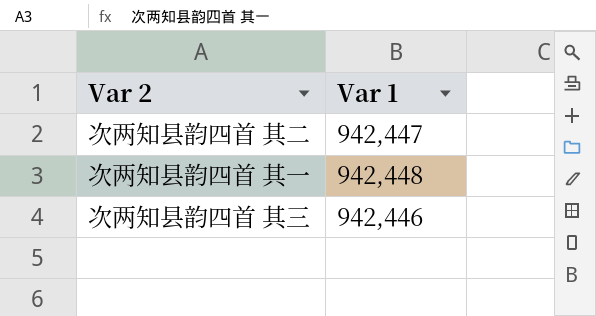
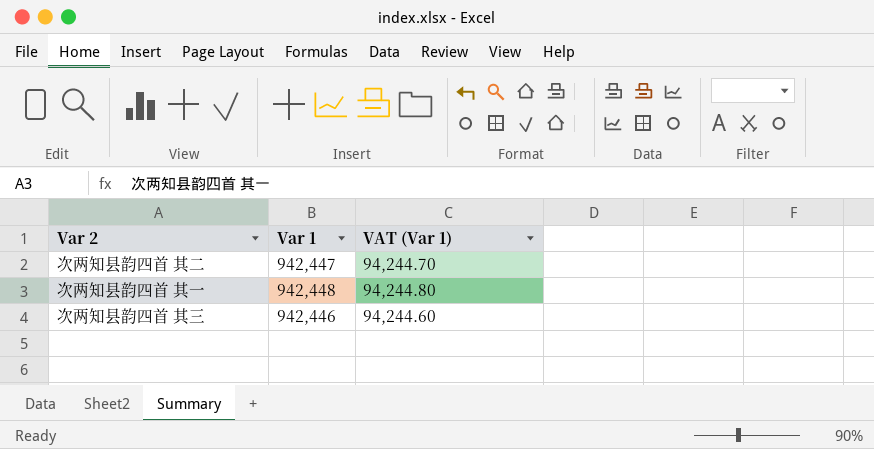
column VAT (Var 1) | formula: none -> [Var 1] * 0.1

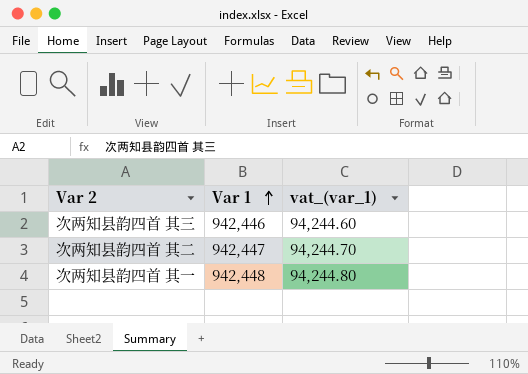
row order: none -> Var 1 ascending
column name: VAT (Var 1) -> vat_(var_1)

